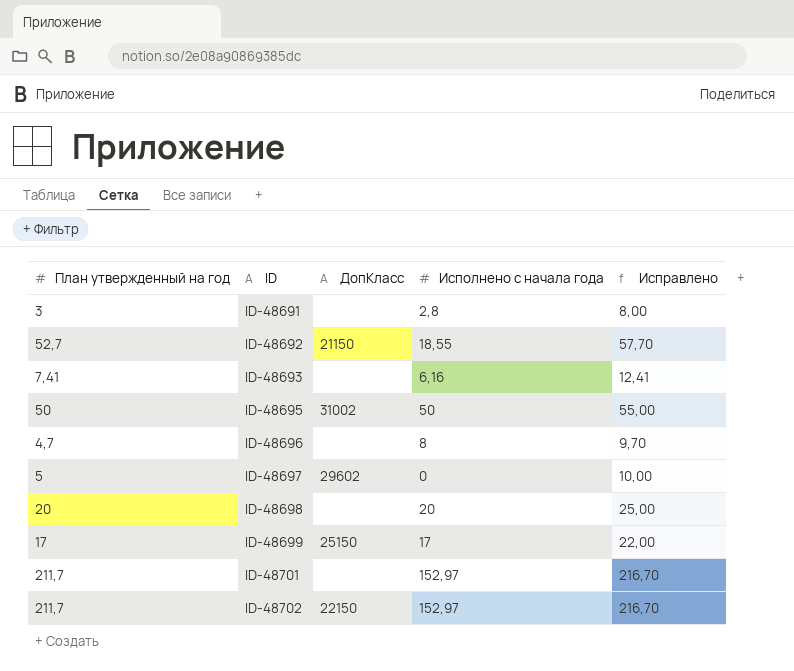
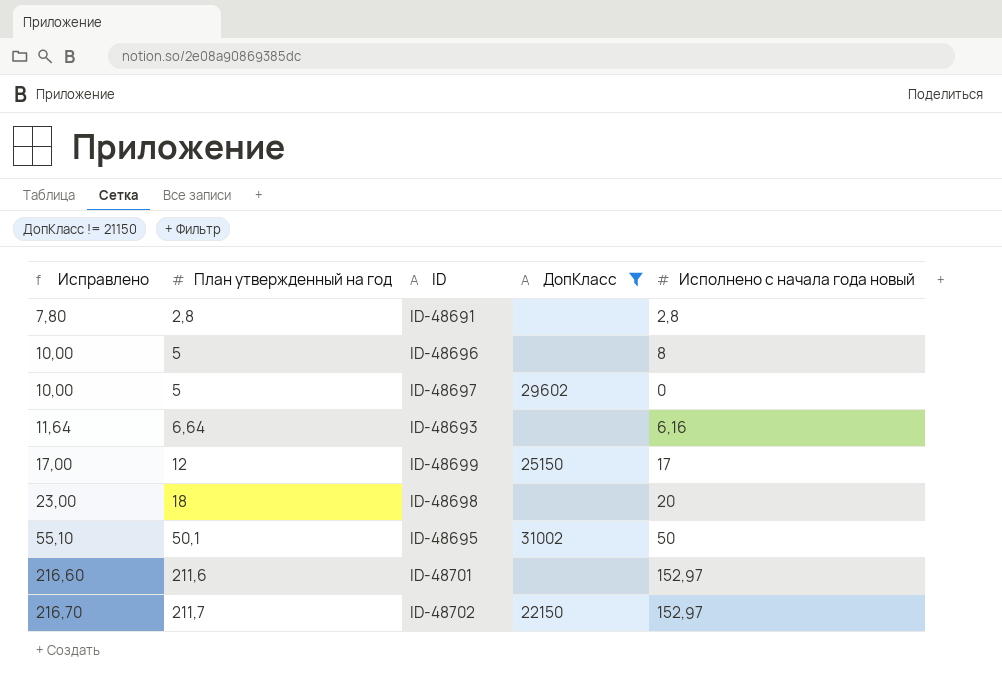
filter: none -> ДопКласс != 21150
row order: ID ascending -> Исправлено ascending
column Исправлено | position: 5 -> 1
column name: Исполнено с начала года -> Исполнено с начала года новый
ID-48691 | Исправлено: 8,00 -> 7,80
ID-48691 | План утвержденный на год: 3 -> 2,8
ID-48696 | Исправлено: 9,70 -> 10,00
ID-48696 | План утвержденный на год: 4,7 -> 5
ID-48693 | Исправлено: 12,41 -> 11,64
ID-48693 | План утвержденный на год: 7,41 -> 6,64
ID-48699 | Исправлено: 22,00 -> 17,00
ID-48699 | План утвержденный на год: 17 -> 12
ID-48698 | Исправлено: 25,00 -> 23,00
ID-48698 | План утвержденный на год: 20 -> 18
ID-48695 | Исправлено: 55,00 -> 55,10
ID-48695 | План утвержденный на год: 50 -> 50,1
ID-48701 | Исправлено: 216,70 -> 216,60
ID-48701 | План утвержденный на год: 211,7 -> 211,6

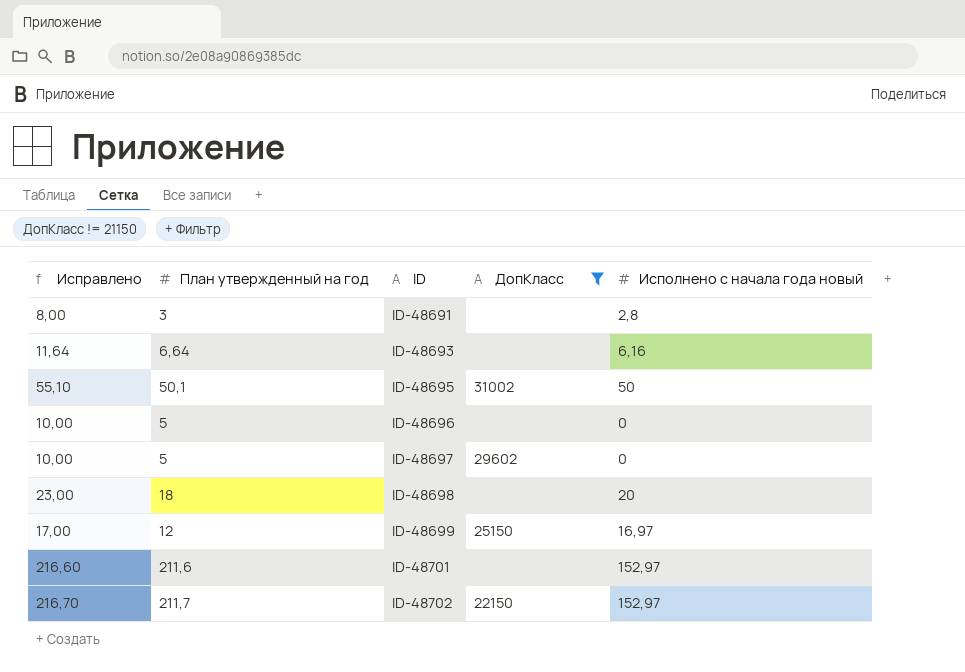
row order: Исправлено ascending -> ID ascending
ID-48691 | Исправлено: 7,80 -> 8,00
ID-48691 | План утвержденный на год: 2,8 -> 3
ID-48696 | Исполнено с начала года новый: 8 -> 0
ID-48699 | Исполнено с начала года новый: 17 -> 16,97

